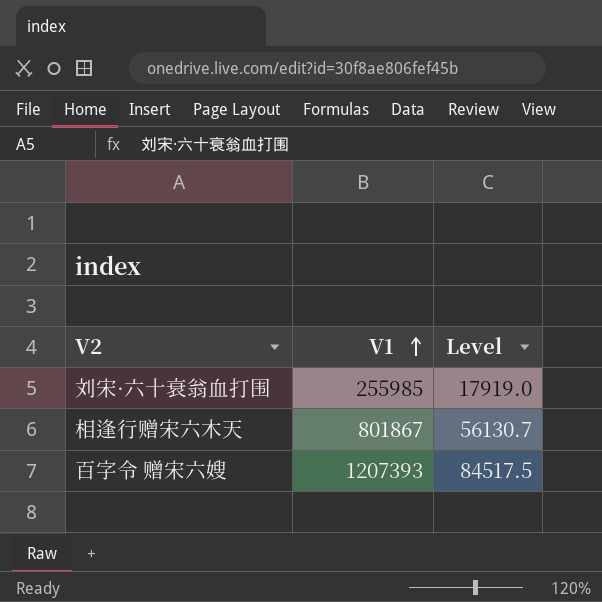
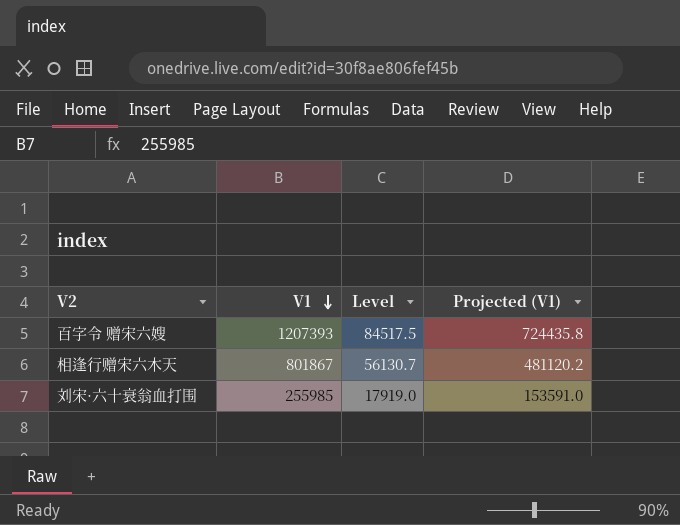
row order: V1 ascending -> V1 descending
column Projected (V1) | formula: none -> [V1] * 0.6

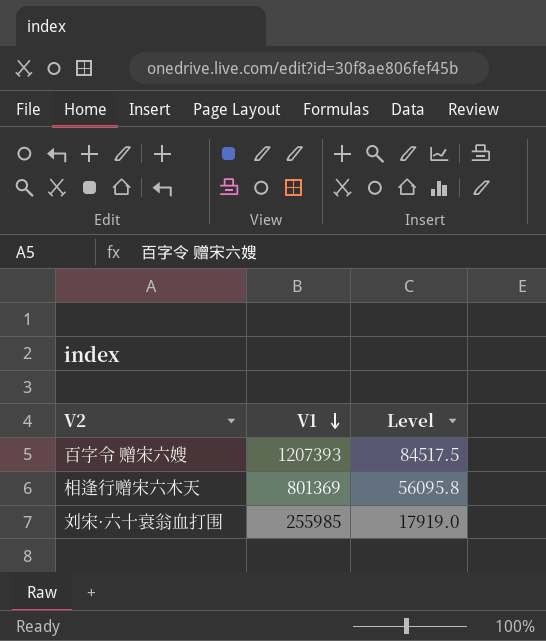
column Projected (V1) | formula: [V1] * 0.6 -> none
相逢行赠宋六木天 | V1: 801867 -> 801369
相逢行赠宋六木天 | Level: 56130.7 -> 56095.8

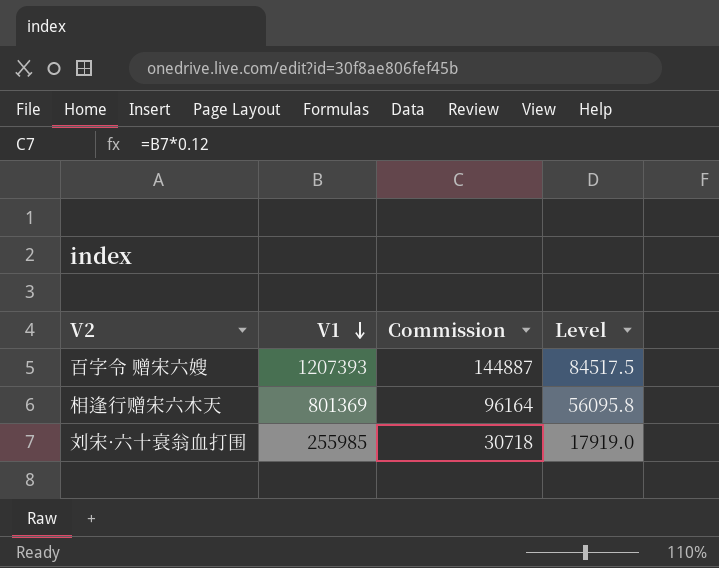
column Commission | formula: none -> [V1] * 0.12

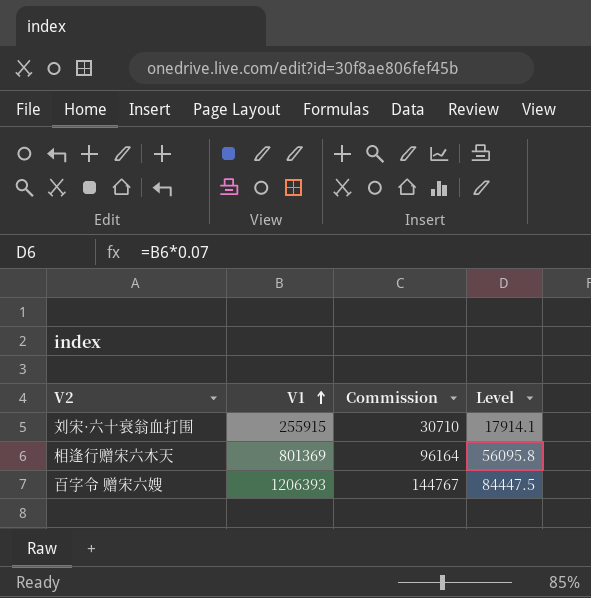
row order: V1 descending -> V1 ascending
刘宋·六十衰翁血打围 | V1: 255985 -> 255915
刘宋·六十衰翁血打围 | Commission: 30718 -> 30710
刘宋·六十衰翁血打围 | Level: 17919.0 -> 17914.1
百字令 赠宋六嫂 | V1: 1207393 -> 1206393
百字令 赠宋六嫂 | Commission: 144887 -> 144767
百字令 赠宋六嫂 | Level: 84517.5 -> 84447.5

